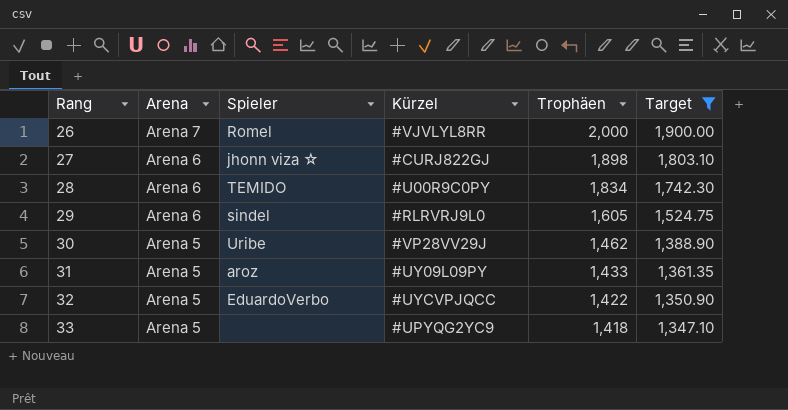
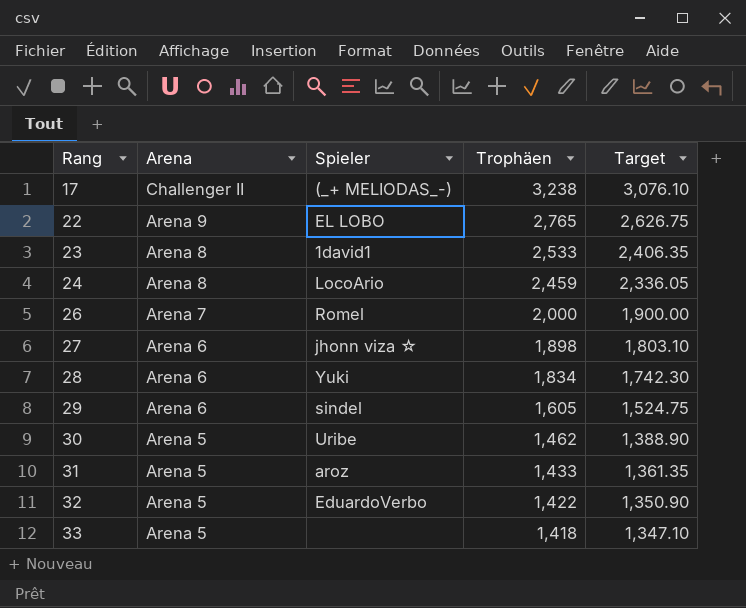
filter: Target <= 1,900.00 -> none
column Kürzel | position: 4 -> none
28 | Spieler: TEMIDO -> Yuki

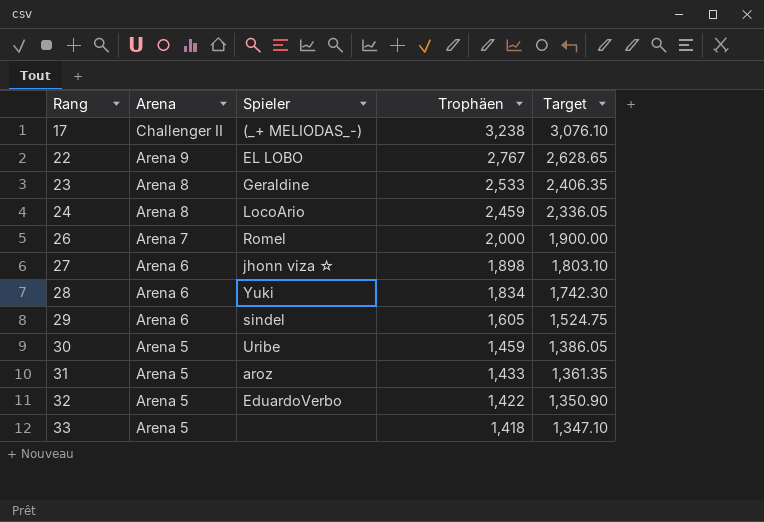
22 | Trophäen: 2,765 -> 2,767
22 | Target: 2,626.75 -> 2,628.65
23 | Spieler: 1david1 -> Geraldine
30 | Trophäen: 1,462 -> 1,459
30 | Target: 1,388.90 -> 1,386.05

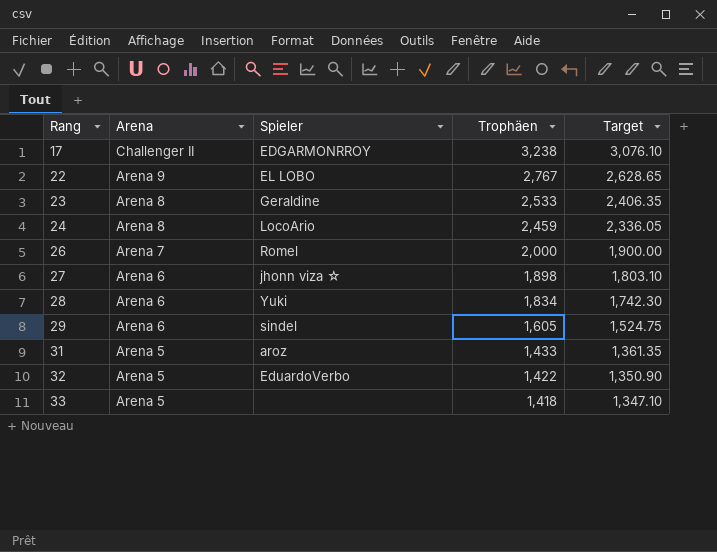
row 30: Arena 5 | Uribe | 1,459 | 1,386.05 -> none
17 | Spieler: (_+ MELIODAS_-) -> EDGARMONRROY

